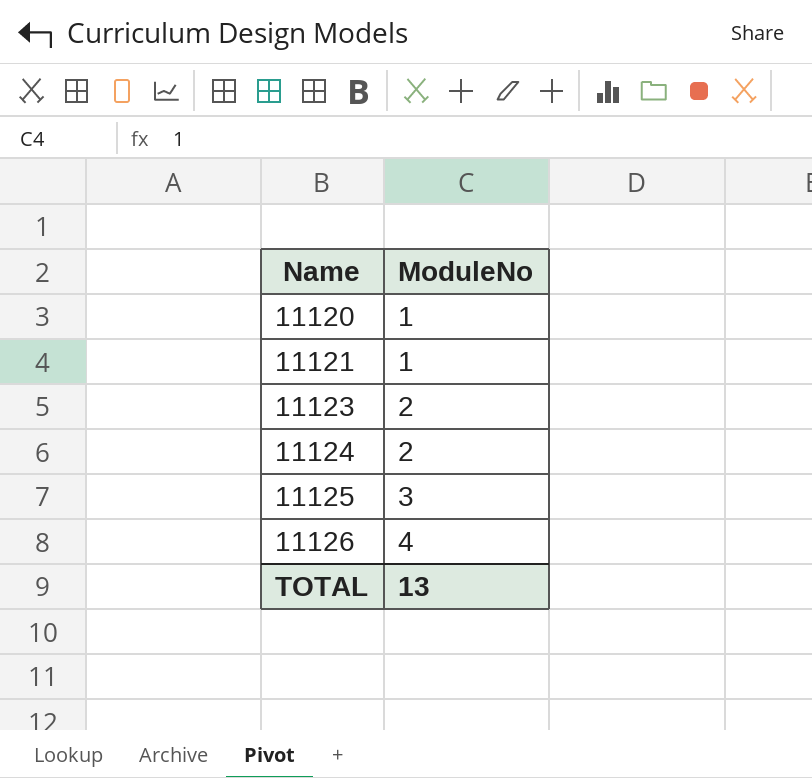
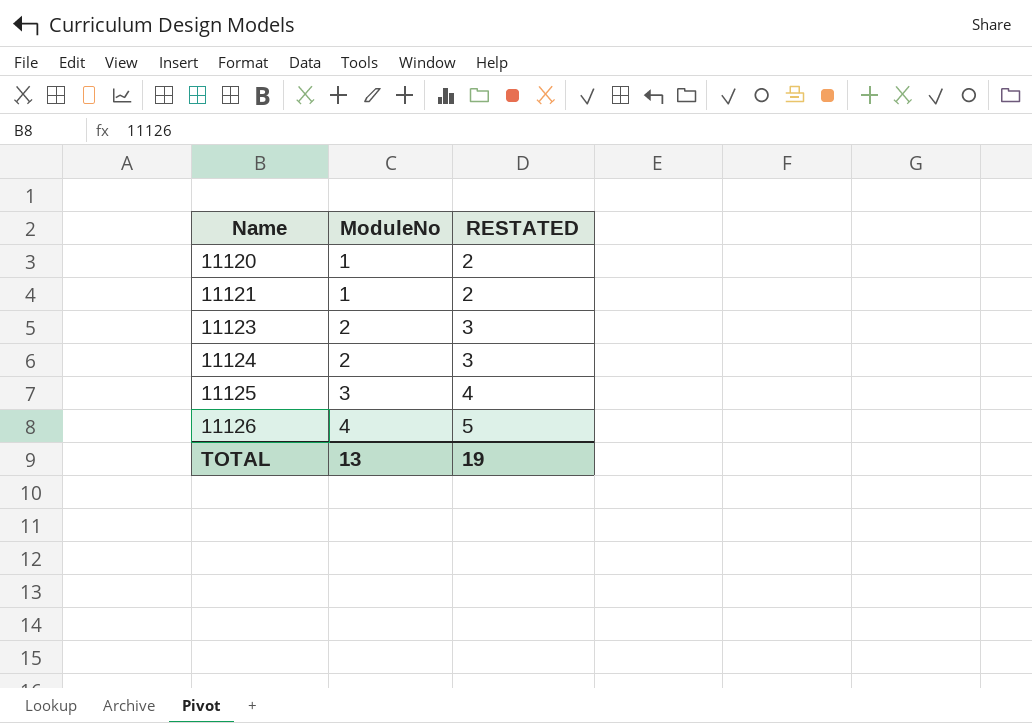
column RESTATED | formula: none -> [ModuleNo] + 1

